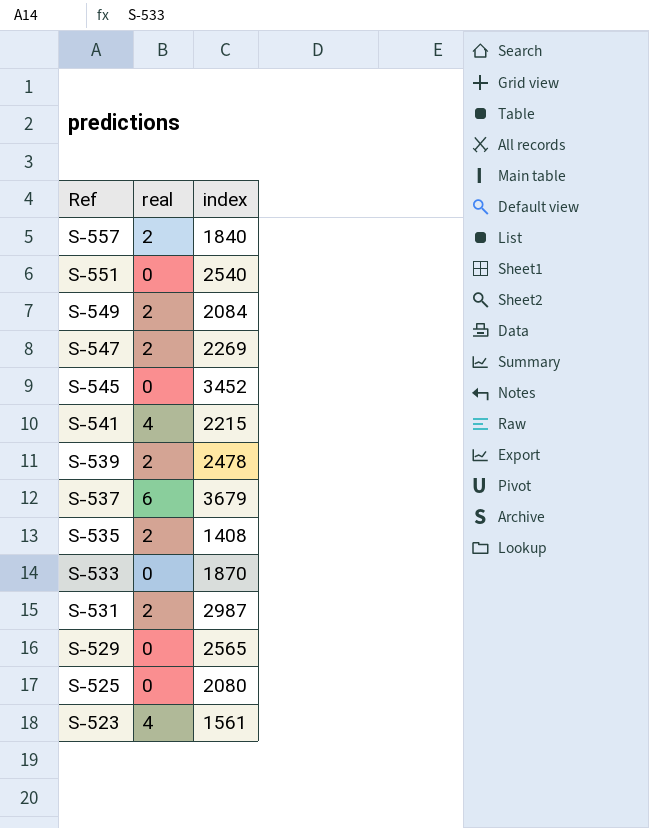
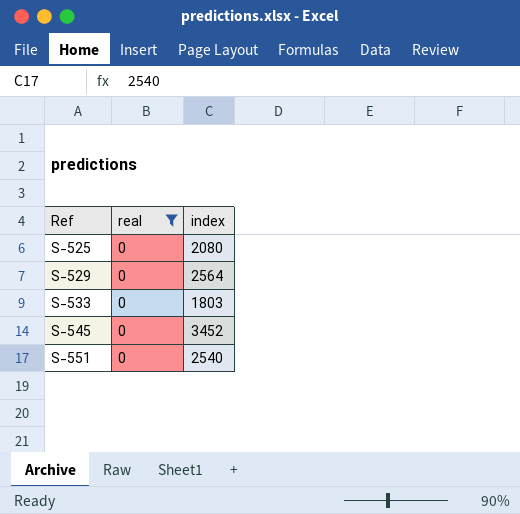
filter: none -> real = 0
row order: Ref descending -> Ref ascending
S-529 | index: 2565 -> 2564
S-533 | index: 1870 -> 1803

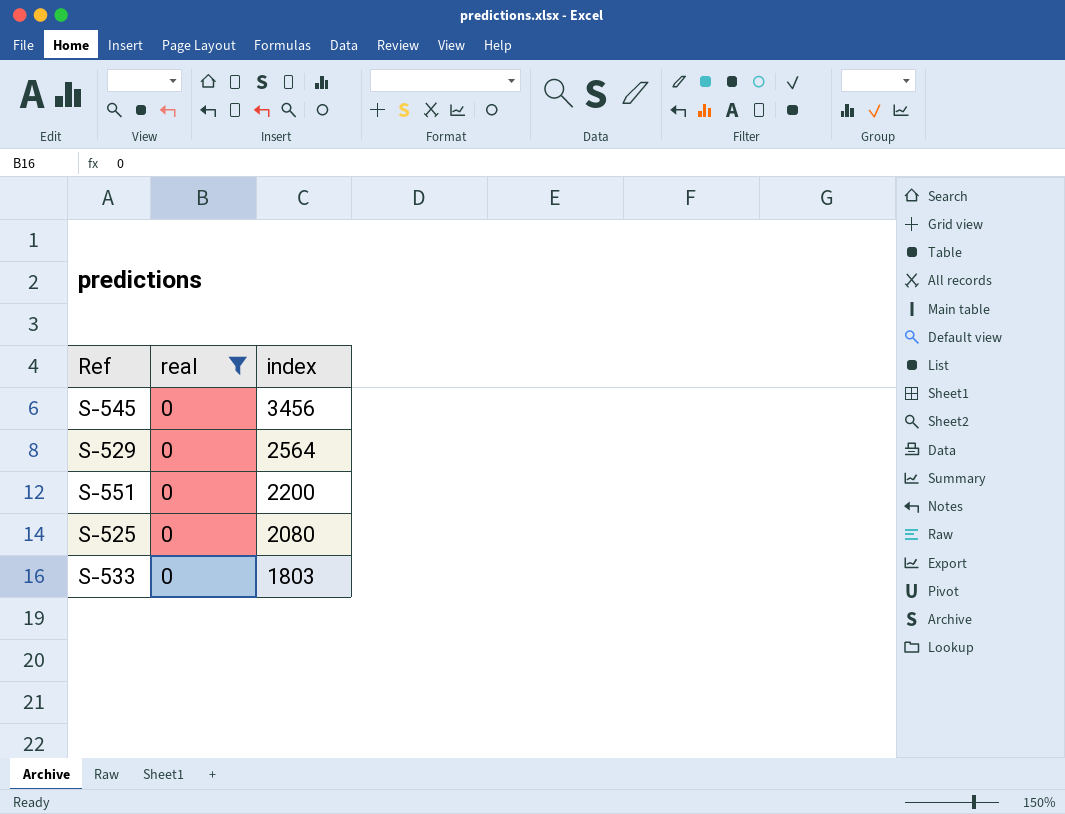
row order: Ref ascending -> index descending
S-545 | index: 3452 -> 3456
S-551 | index: 2540 -> 2200

